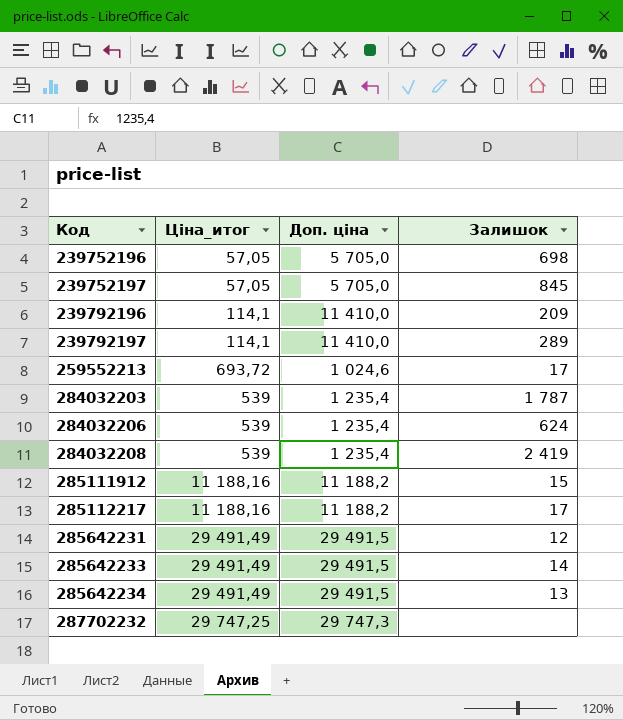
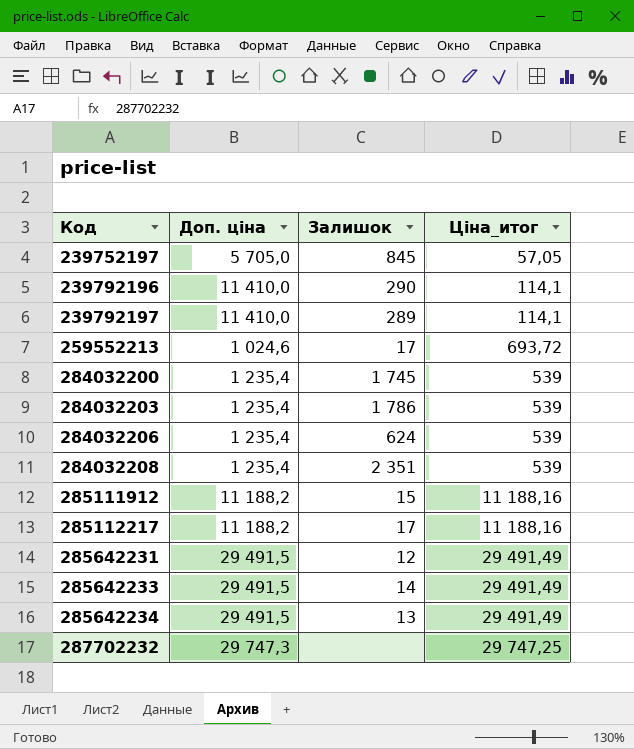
column Ціна_итог | position: 2 -> 4
row 239752196: 57,05 | 5 705,0 | 698 -> none
239792196 | Залишок: 209 -> 290
row 284032200: none -> 1 235,4 | 1 745 | 539
284032203 | Залишок: 1 787 -> 1 786
284032208 | Залишок: 2 419 -> 2 351

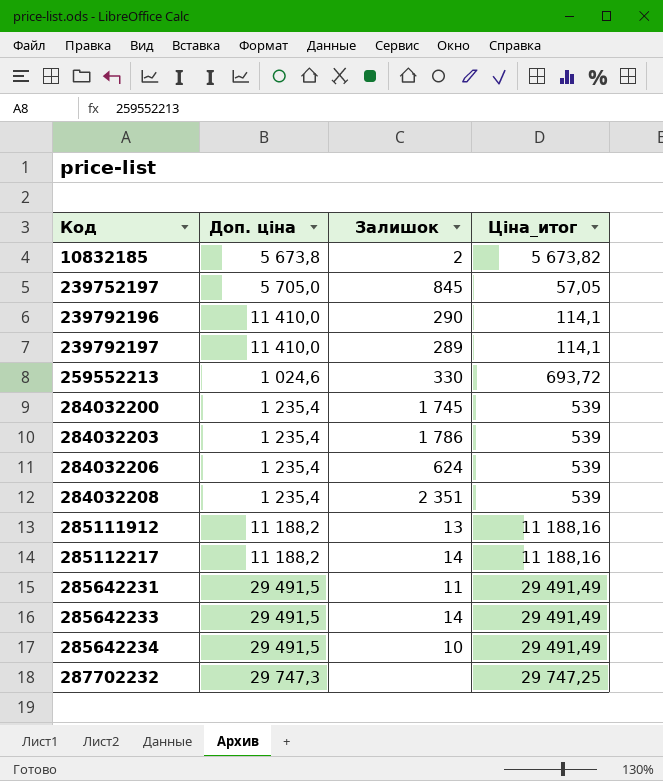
row 10832185: none -> 5 673,8 | 2 | 5 673,82
259552213 | Залишок: 17 -> 330
285111912 | Залишок: 15 -> 13
285112217 | Залишок: 17 -> 14
285642231 | Залишок: 12 -> 11
285642234 | Залишок: 13 -> 10

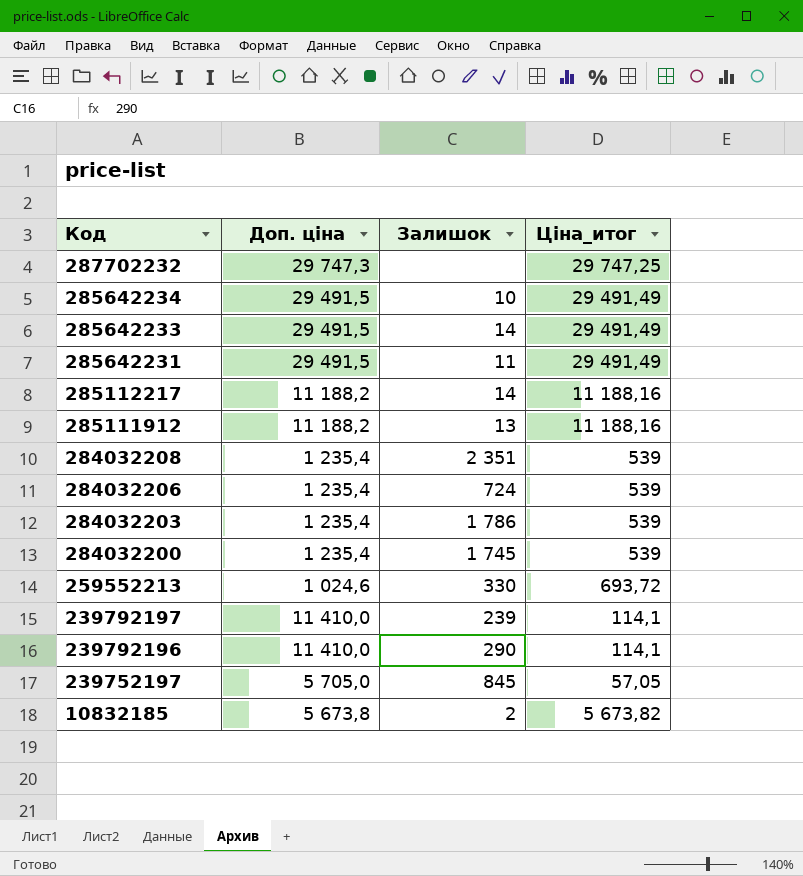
row order: Код ascending -> Код descending
284032206 | Залишок: 624 -> 724
239792197 | Залишок: 289 -> 239

